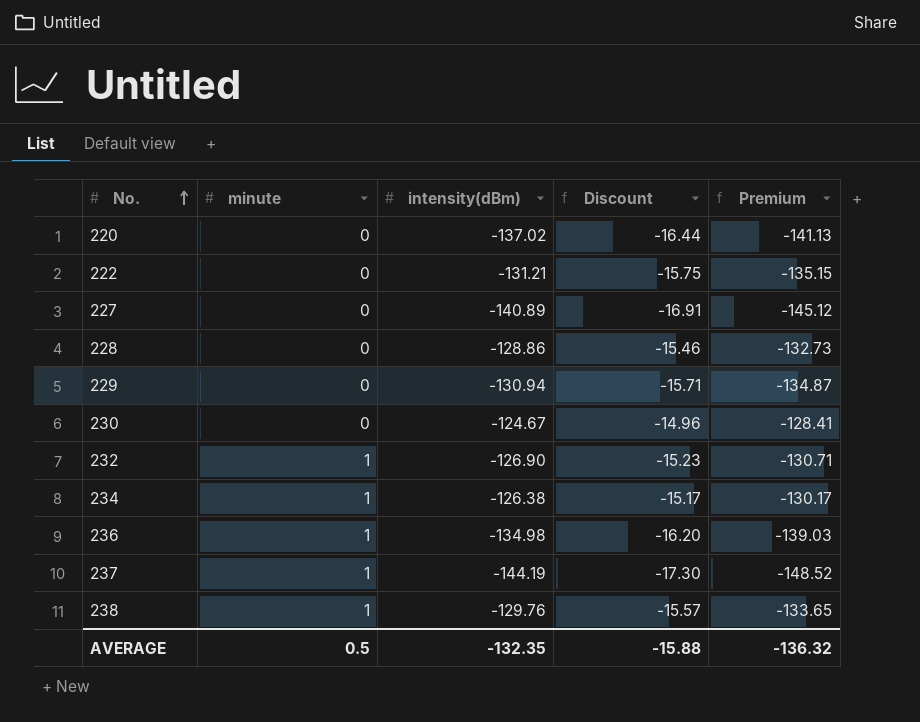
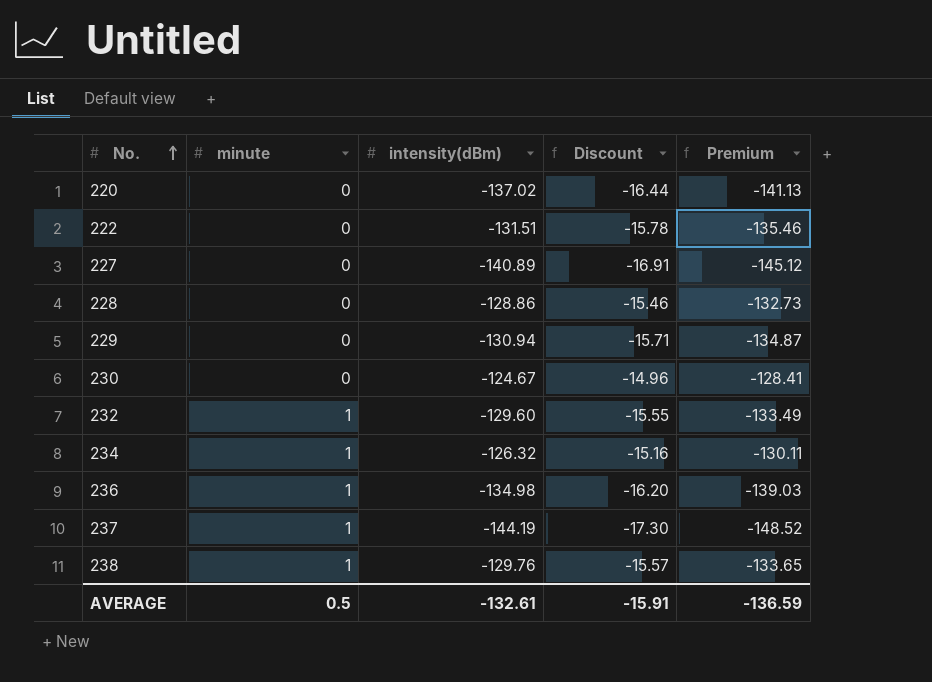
222 | intensity(dBm): -131.21 -> -131.51
222 | Discount: -15.75 -> -15.78
222 | Premium: -135.15 -> -135.46
232 | intensity(dBm): -126.90 -> -129.60
232 | Discount: -15.23 -> -15.55
232 | Premium: -130.71 -> -133.49
234 | intensity(dBm): -126.38 -> -126.32
234 | Discount: -15.17 -> -15.16
234 | Premium: -130.17 -> -130.11
AVERAGE | intensity(dBm): -132.35 -> -132.61
AVERAGE | Discount: -15.88 -> -15.91
AVERAGE | Premium: -136.32 -> -136.59

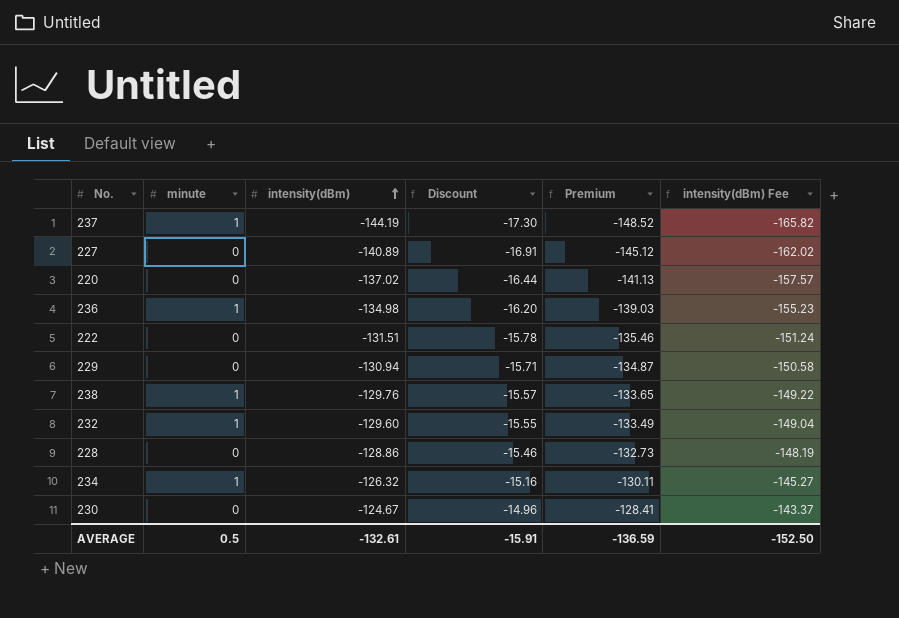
row order: No. ascending -> intensity(dBm) ascending
column intensity(dBm) Fee | formula: none -> [intensity(dBm)] * 1.15

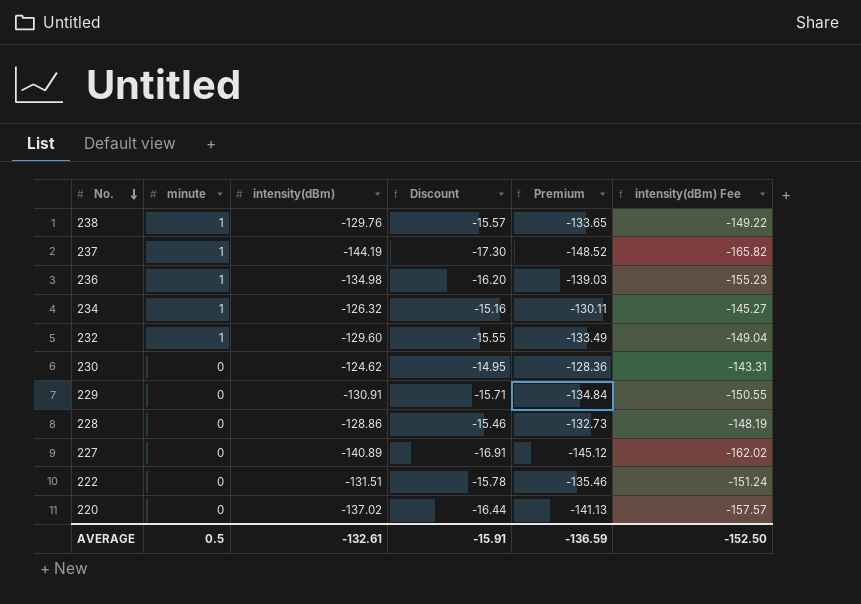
row order: intensity(dBm) ascending -> No. descending
230 | intensity(dBm): -124.67 -> -124.62
230 | Discount: -14.96 -> -14.95
230 | Premium: -128.41 -> -128.36
230 | intensity(dBm) Fee: -143.37 -> -143.31
229 | intensity(dBm): -130.94 -> -130.91
229 | Premium: -134.87 -> -134.84
229 | intensity(dBm) Fee: -150.58 -> -150.55

